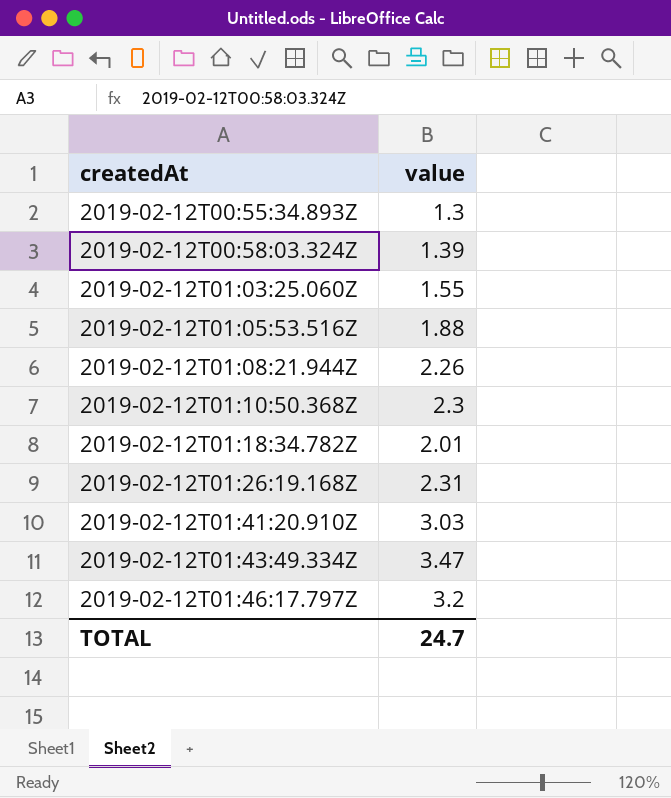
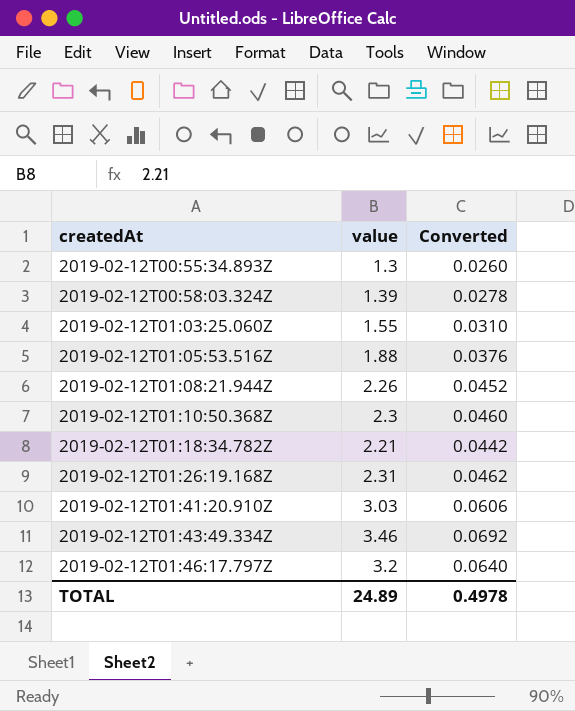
column Converted | formula: none -> [value] * 0.02
2019-02-12T01:18:34.782Z | value: 2.01 -> 2.21
2019-02-12T01:43:49.334Z | value: 3.47 -> 3.46
TOTAL | value: 24.7 -> 24.89

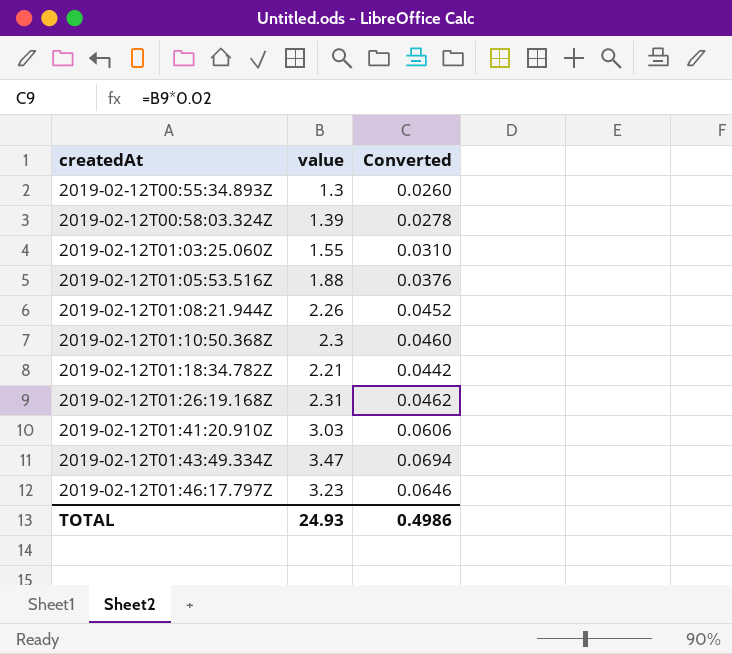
2019-02-12T01:43:49.334Z | value: 3.46 -> 3.47
2019-02-12T01:43:49.334Z | Converted: 0.0692 -> 0.0694
2019-02-12T01:46:17.797Z | value: 3.2 -> 3.23
2019-02-12T01:46:17.797Z | Converted: 0.0640 -> 0.0646
TOTAL | value: 24.89 -> 24.93
TOTAL | Converted: 0.4978 -> 0.4986

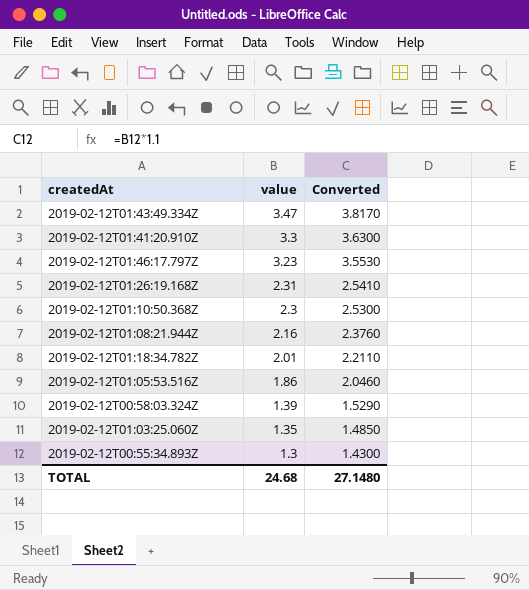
row order: createdAt ascending -> value descending
column Converted | formula: [value] * 0.02 -> [value] * 1.1
2019-02-12T01:41:20.910Z | value: 3.03 -> 3.3
2019-02-12T01:08:21.944Z | value: 2.26 -> 2.16
2019-02-12T01:18:34.782Z | value: 2.21 -> 2.01
2019-02-12T01:05:53.516Z | value: 1.88 -> 1.86
2019-02-12T01:03:25.060Z | value: 1.55 -> 1.35
TOTAL | value: 24.93 -> 24.68
TOTAL | Converted: 0.4986 -> 27.1480

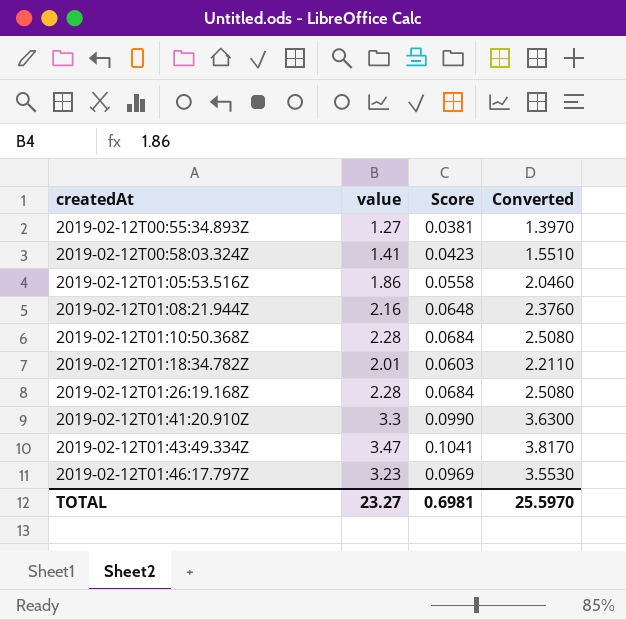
row order: value descending -> createdAt ascending
column Score | formula: none -> [value] * 0.03
row 2019-02-12T01:03:25.060Z: 1.35 | 1.4850 -> none
2019-02-12T00:55:34.893Z | value: 1.3 -> 1.27
2019-02-12T00:55:34.893Z | Converted: 1.4300 -> 1.3970
2019-02-12T00:58:03.324Z | value: 1.39 -> 1.41
2019-02-12T00:58:03.324Z | Converted: 1.5290 -> 1.5510
2019-02-12T01:10:50.368Z | value: 2.3 -> 2.28
2019-02-12T01:10:50.368Z | Converted: 2.5300 -> 2.5080
2019-02-12T01:26:19.168Z | value: 2.31 -> 2.28
2019-02-12T01:26:19.168Z | Converted: 2.5410 -> 2.5080
TOTAL | value: 24.68 -> 23.27
TOTAL | Converted: 27.1480 -> 25.5970

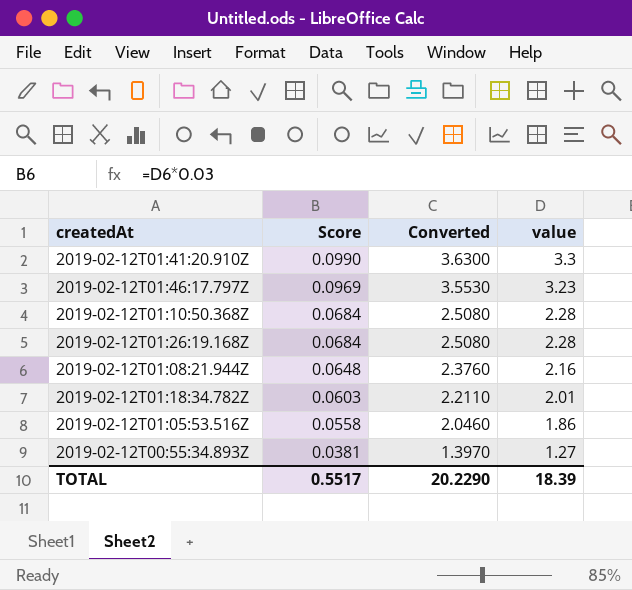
row order: createdAt ascending -> Score descending
column value | position: 2 -> 4
row 2019-02-12T00:58:03.324Z: 1.41 | 0.0423 | 1.5510 -> none
row 2019-02-12T01:43:49.334Z: 3.47 | 0.1041 | 3.8170 -> none
TOTAL | Score: 0.6981 -> 0.5517
TOTAL | Converted: 25.5970 -> 20.2290
TOTAL | value: 23.27 -> 18.39

